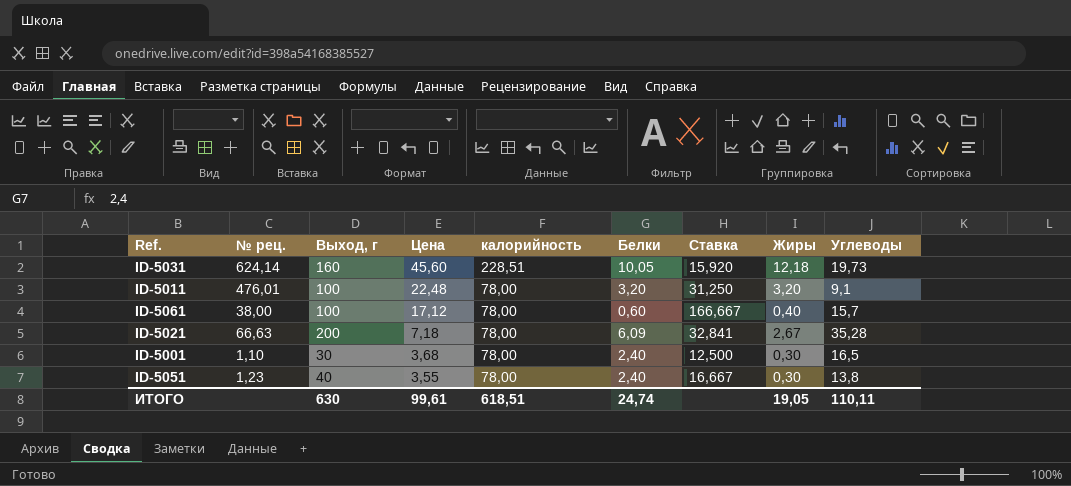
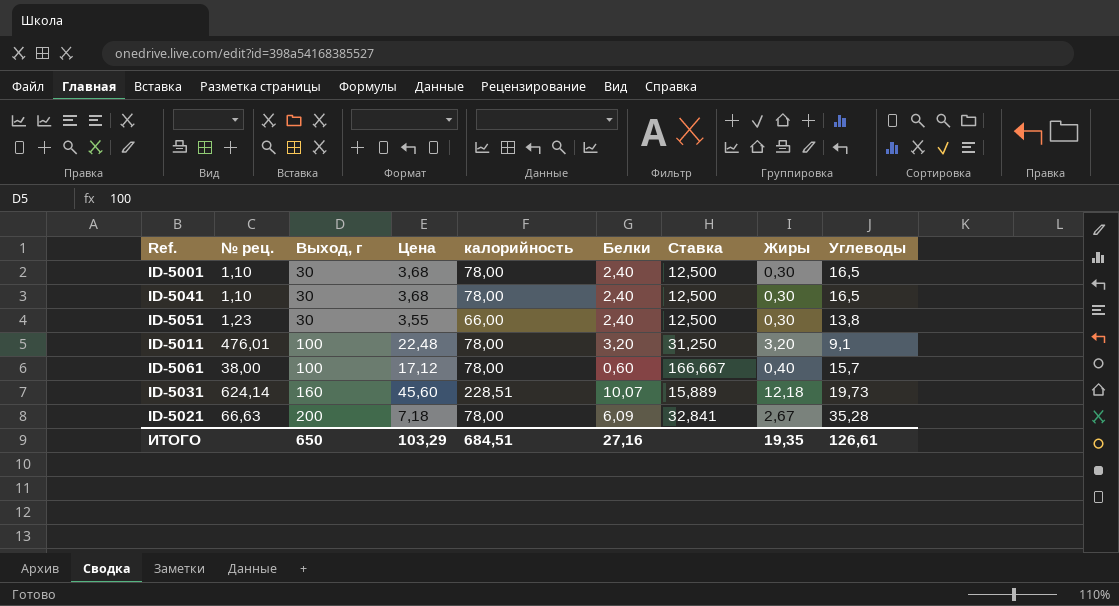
row order: Цена descending -> Выход, г ascending
row ID-5041: none -> 1,10 | 30 | 3,68 | 78,00 | 2,40 | 12,500 | 0,30 | 16,5
ID-5051 | Выход, г: 40 -> 30
ID-5051 | калорийность: 78,00 -> 66,00
ID-5051 | Ставка: 16,667 -> 12,500
ID-5031 | Белки: 10,05 -> 10,07
ID-5031 | Ставка: 15,920 -> 15,889
ИТОГО | Выход, г: 630 -> 650
ИТОГО | Цена: 99,61 -> 103,29
ИТОГО | калорийность: 618,51 -> 684,51
ИТОГО | Белки: 24,74 -> 27,16
ИТОГО | Жиры: 19,05 -> 19,35
ИТОГО | Углеводы: 110,11 -> 126,61

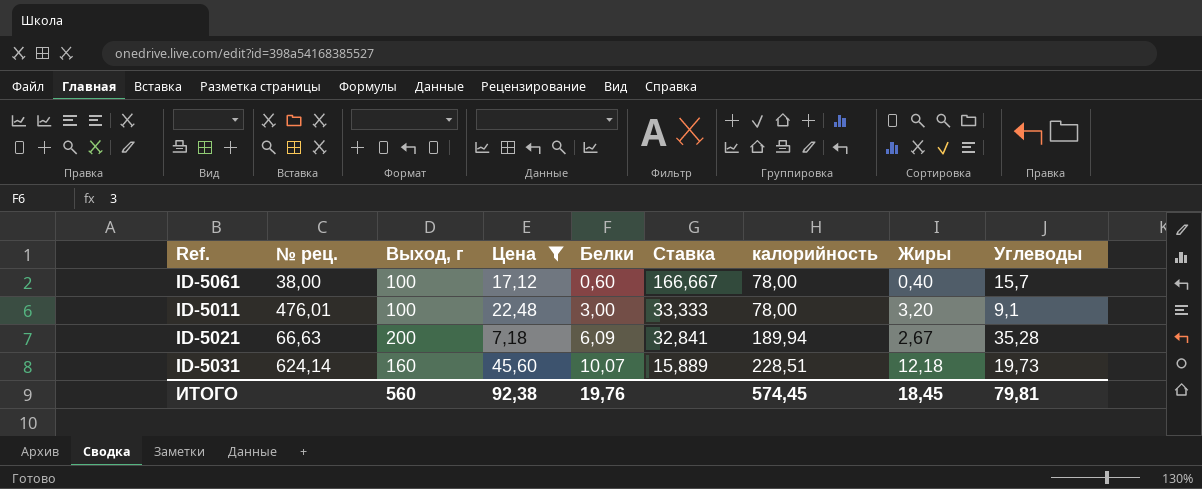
filter: none -> Цена >= 7,18
row order: Выход, г ascending -> Белки ascending
column калорийность | position: 5 -> 7
ID-5011 | Белки: 3,20 -> 3,00
ID-5011 | Ставка: 31,250 -> 33,333
ID-5021 | калорийность: 78,00 -> 189,94
ИТОГО | Выход, г: 650 -> 560
ИТОГО | Цена: 103,29 -> 92,38
ИТОГО | Белки: 27,16 -> 19,76
ИТОГО | калорийность: 684,51 -> 574,45
ИТОГО | Жиры: 19,35 -> 18,45
ИТОГО | Углеводы: 126,61 -> 79,81

